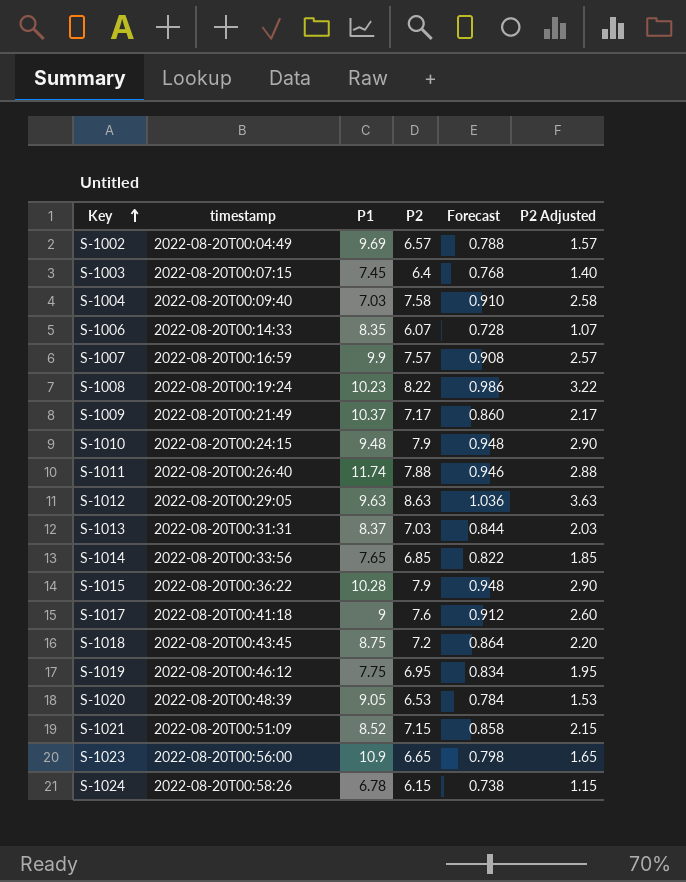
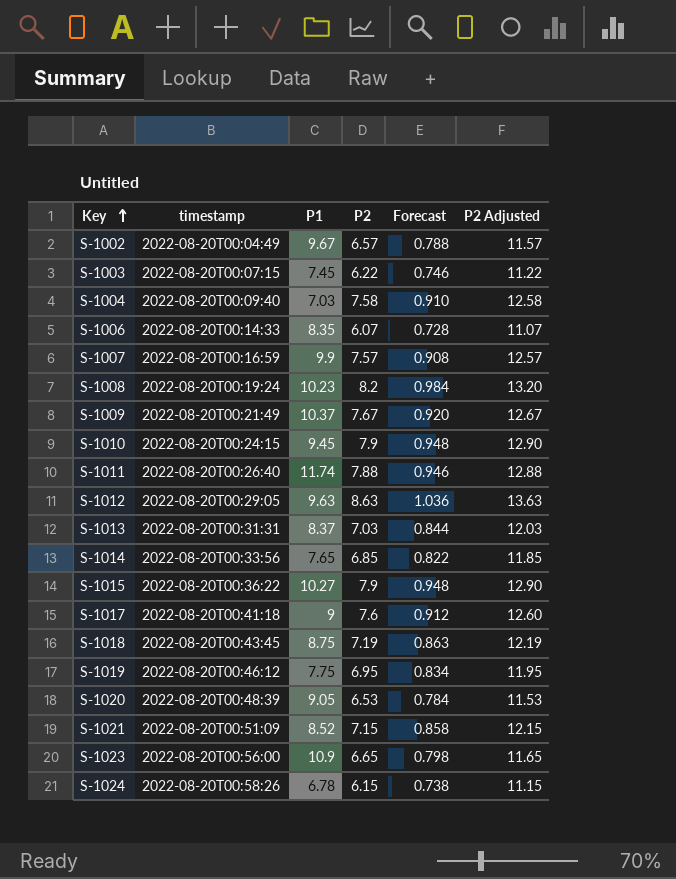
column P2 Adjusted | formula: [P2] - 5 -> [P2] + 5
S-1002 | P1: 9.69 -> 9.67
S-1003 | P2: 6.4 -> 6.22
S-1003 | Forecast: 0.768 -> 0.746
S-1008 | P2: 8.22 -> 8.2
S-1008 | Forecast: 0.986 -> 0.984
S-1009 | P2: 7.17 -> 7.67
S-1009 | Forecast: 0.860 -> 0.920
S-1010 | P1: 9.48 -> 9.45
S-1015 | P1: 10.28 -> 10.27
S-1018 | P2: 7.2 -> 7.19
S-1018 | Forecast: 0.864 -> 0.863

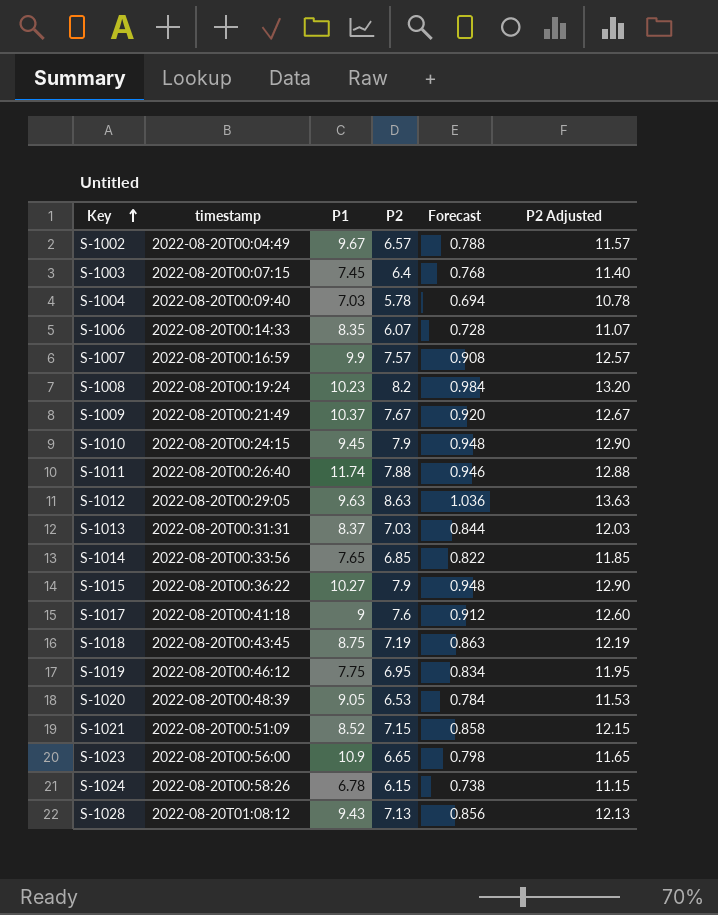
S-1003 | P2: 6.22 -> 6.4
S-1003 | Forecast: 0.746 -> 0.768
S-1003 | P2 Adjusted: 11.22 -> 11.40
S-1004 | P2: 7.58 -> 5.78
S-1004 | Forecast: 0.910 -> 0.694
S-1004 | P2 Adjusted: 12.58 -> 10.78
row S-1028: none -> 2022-08-20T01:08:12 | 9.43 | 7.13 | 0.856 | 12.13

